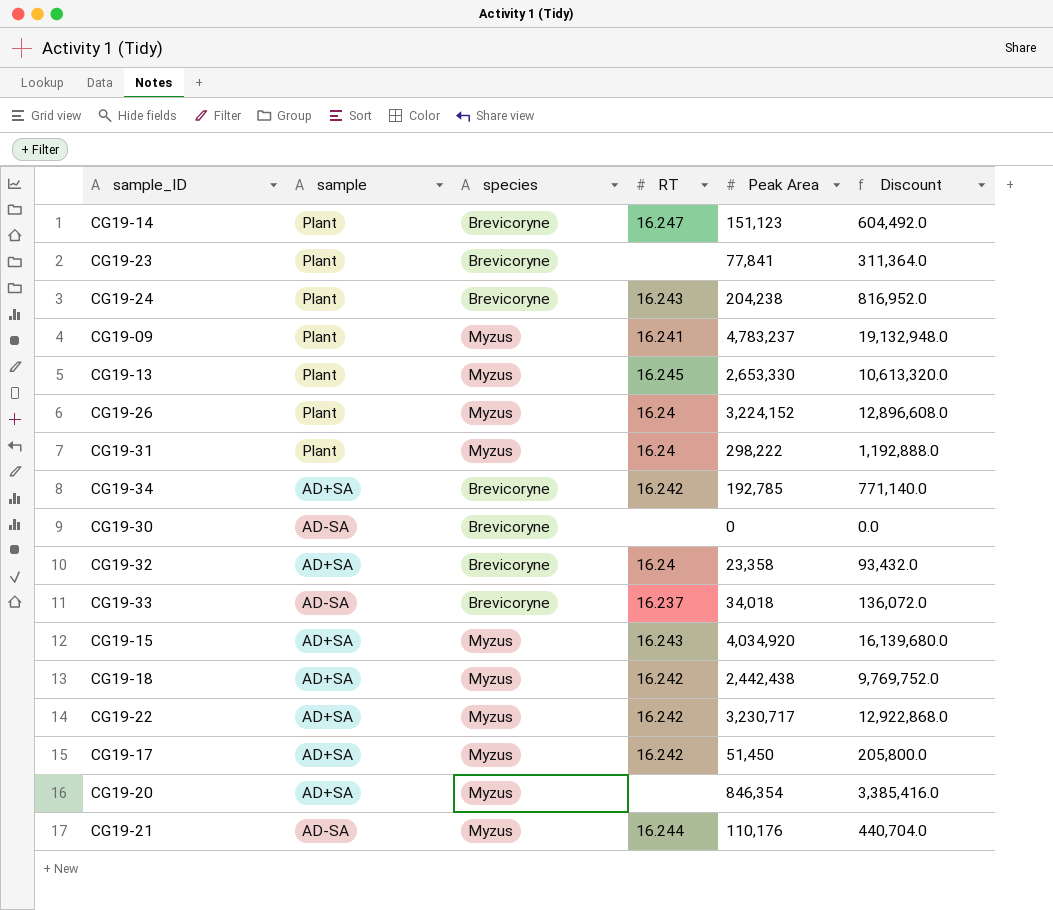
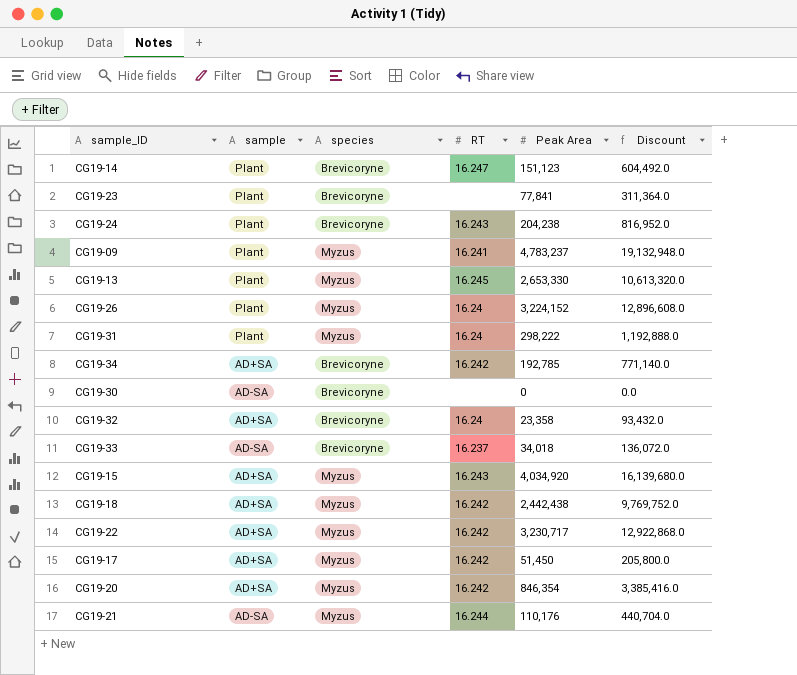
CG19-20 | RT: none -> 16.242

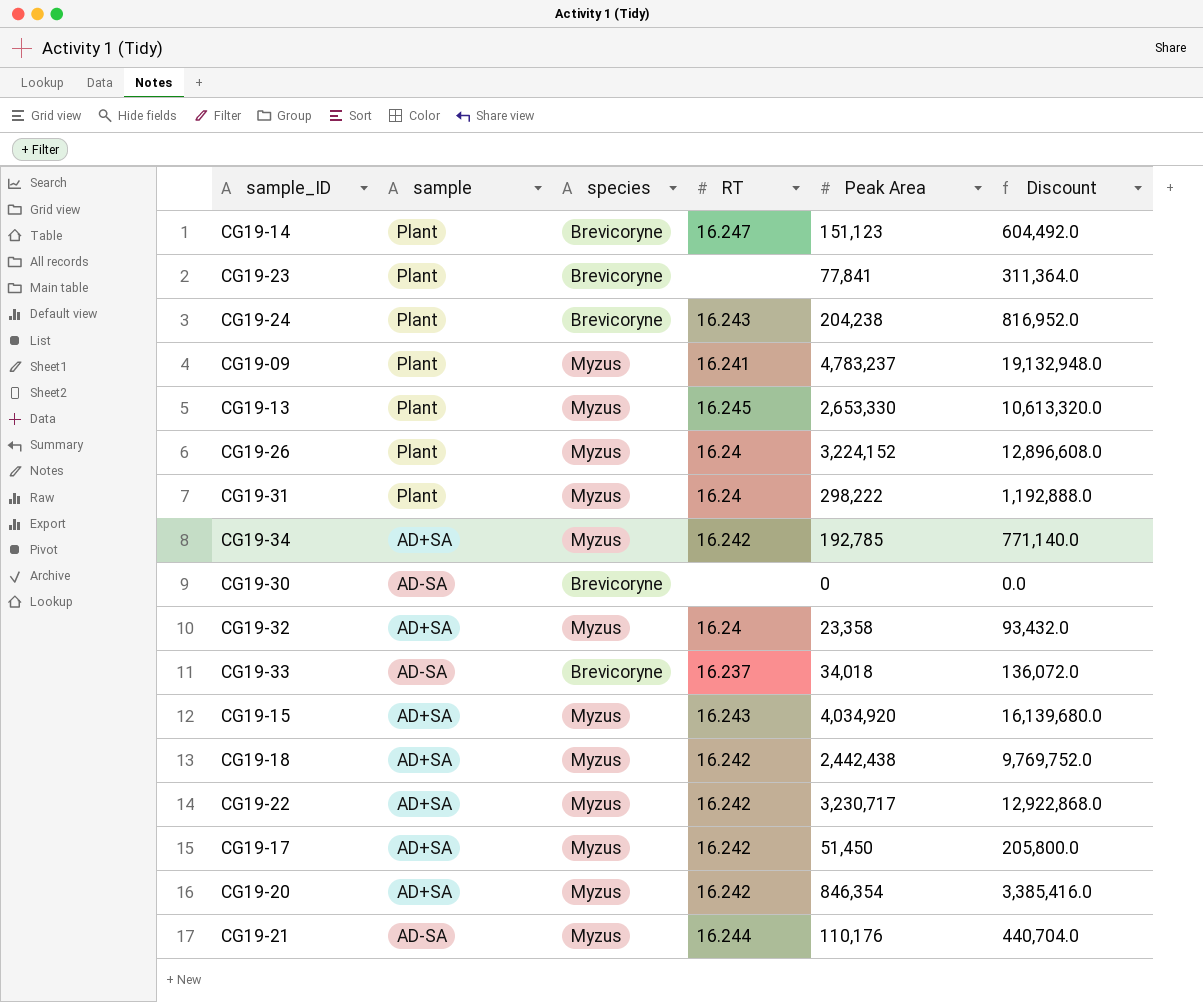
CG19-34 | species: Brevicoryne -> Myzus
CG19-32 | species: Brevicoryne -> Myzus

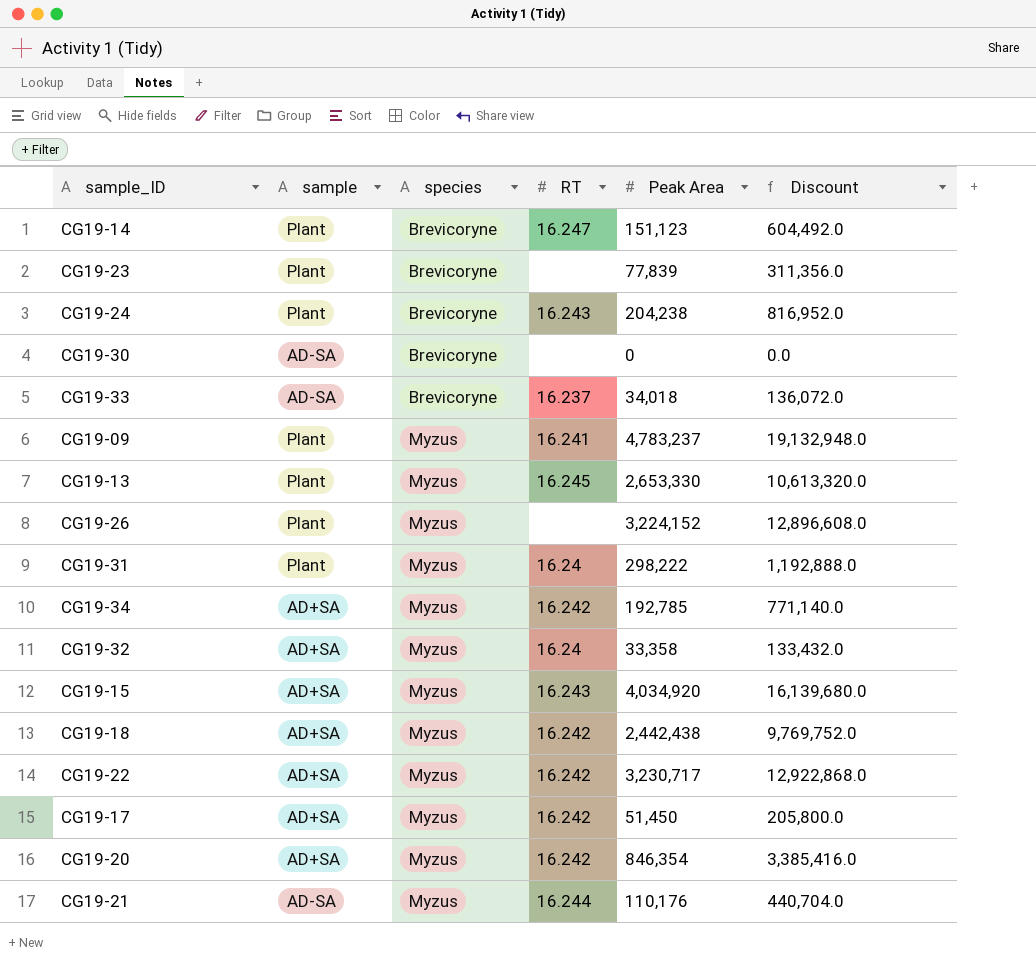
row order: none -> species ascending
CG19-23 | Peak Area: 77,841 -> 77,839
CG19-23 | Discount: 311,364.0 -> 311,356.0
CG19-26 | RT: 16.24 -> none
CG19-32 | Peak Area: 23,358 -> 33,358
CG19-32 | Discount: 93,432.0 -> 133,432.0

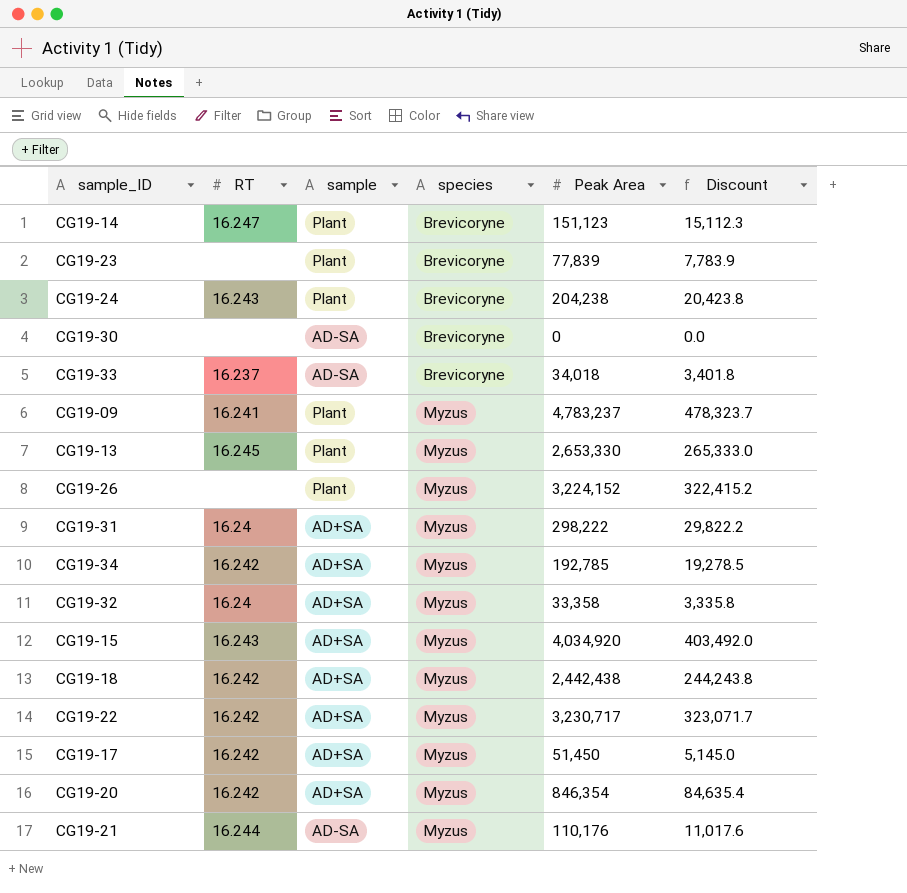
column RT | position: 4 -> 2
column Discount | formula: [Peak Area] * 4 -> [Peak Area] * 0.1
CG19-31 | sample: Plant -> AD+SA

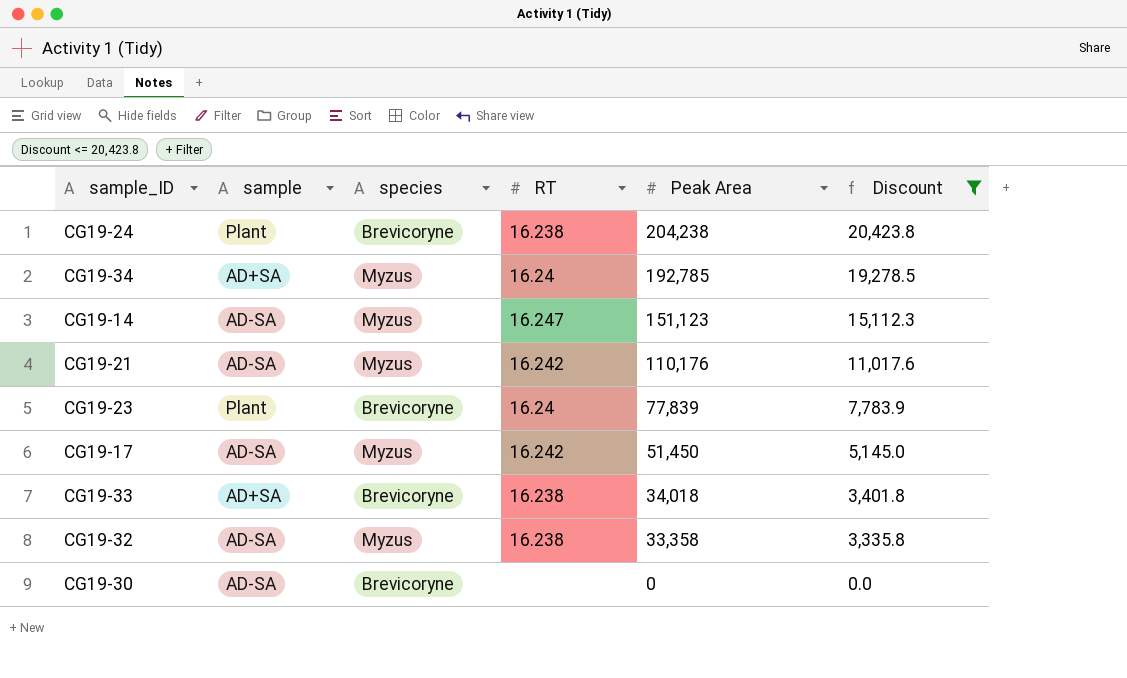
filter: none -> Discount <= 20,423.8
row order: species ascending -> Peak Area descending
column RT | position: 2 -> 4
CG19-24 | RT: 16.243 -> 16.238
CG19-34 | RT: 16.242 -> 16.24
CG19-14 | sample: Plant -> AD-SA
CG19-14 | species: Brevicoryne -> Myzus
CG19-21 | RT: 16.244 -> 16.242
CG19-23 | RT: none -> 16.24
CG19-17 | sample: AD+SA -> AD-SA
CG19-33 | sample: AD-SA -> AD+SA
CG19-33 | RT: 16.237 -> 16.238
CG19-32 | sample: AD+SA -> AD-SA
CG19-32 | RT: 16.24 -> 16.238

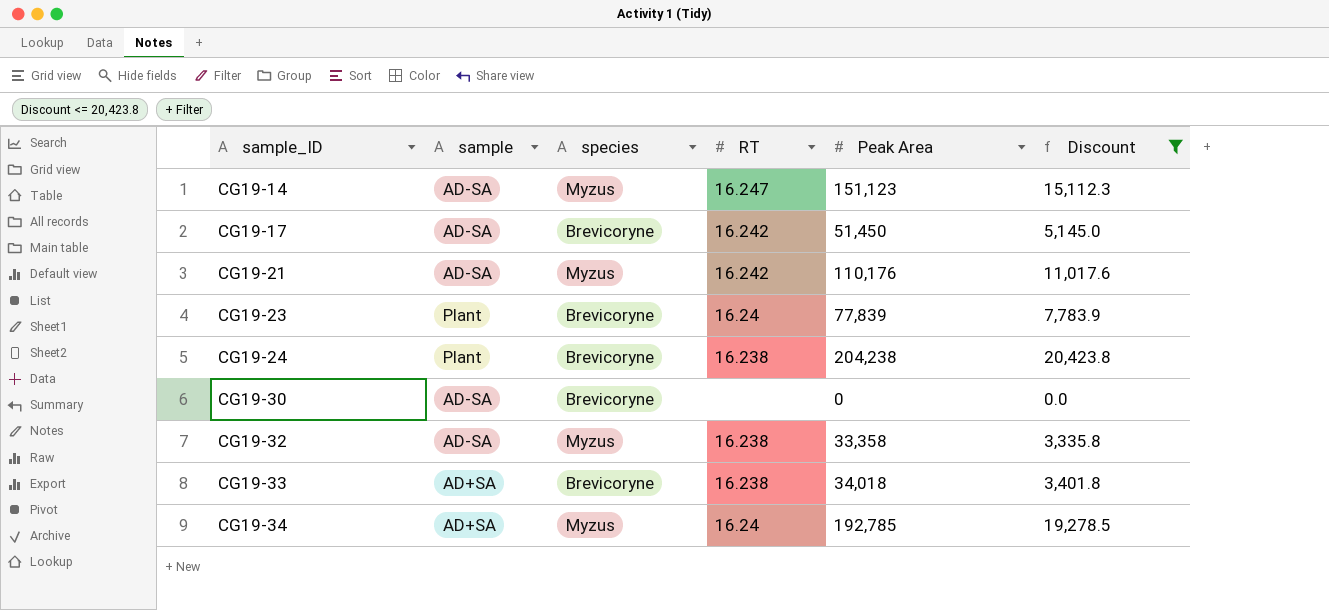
row order: Peak Area descending -> sample_ID ascending
CG19-17 | species: Myzus -> Brevicoryne

